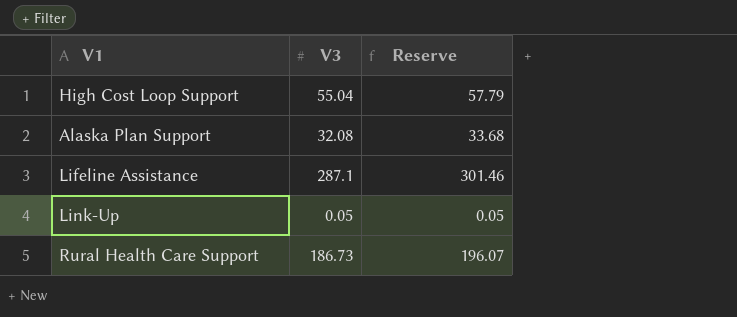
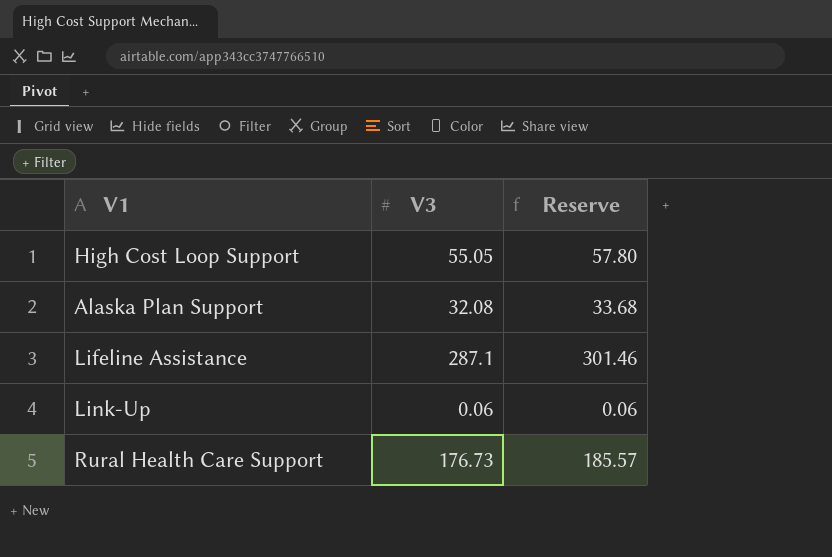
High Cost Loop Support | V3: 55.04 -> 55.05
High Cost Loop Support | Reserve: 57.79 -> 57.80
Link-Up | V3: 0.05 -> 0.06
Link-Up | Reserve: 0.05 -> 0.06
Rural Health Care Support | V3: 186.73 -> 176.73
Rural Health Care Support | Reserve: 196.07 -> 185.57

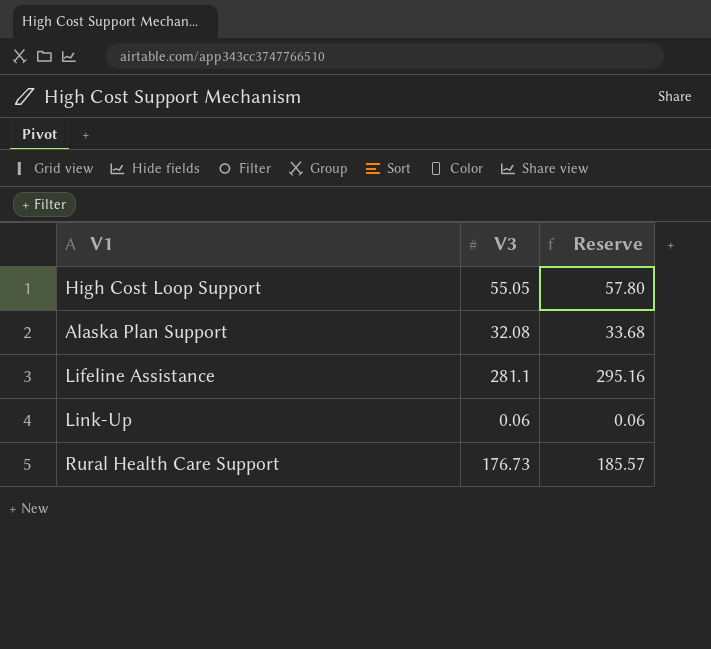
Lifeline Assistance | V3: 287.1 -> 281.1
Lifeline Assistance | Reserve: 301.46 -> 295.16

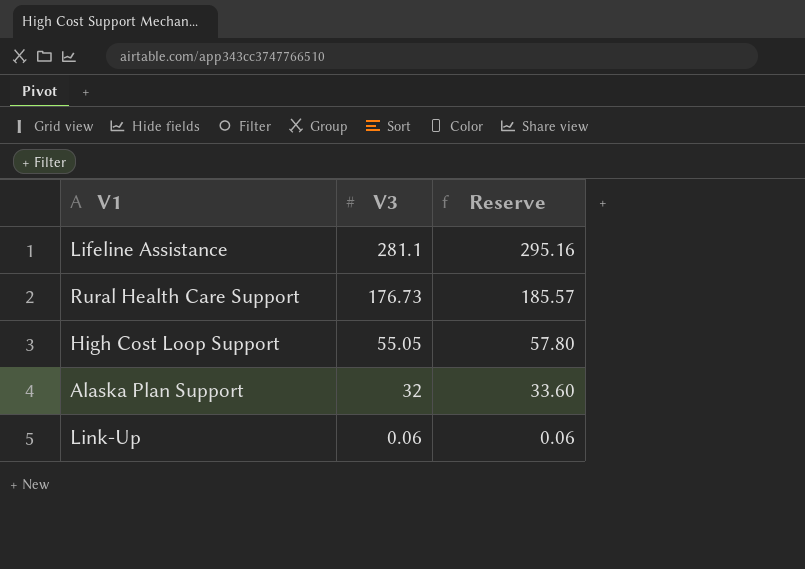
row order: none -> V3 descending
Alaska Plan Support | V3: 32.08 -> 32
Alaska Plan Support | Reserve: 33.68 -> 33.60

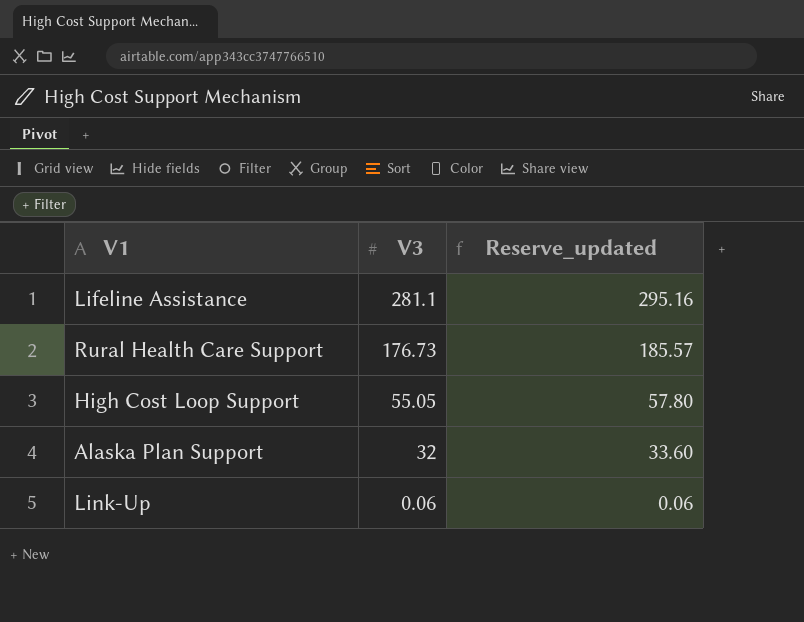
column name: Reserve -> Reserve_updated

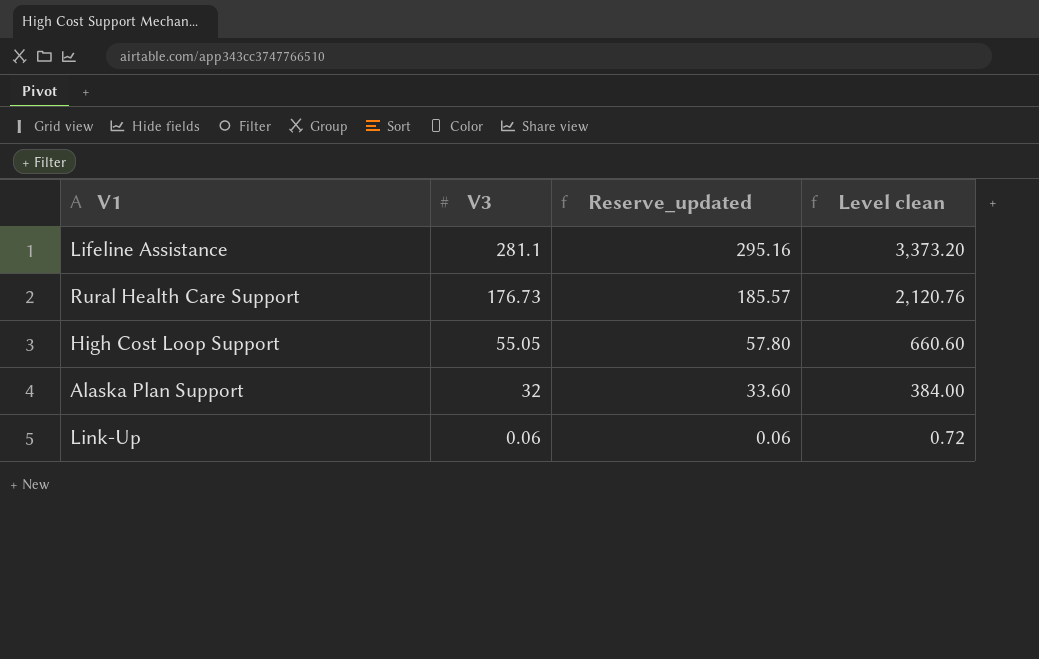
column Level clean | formula: none -> [V3] * 12

